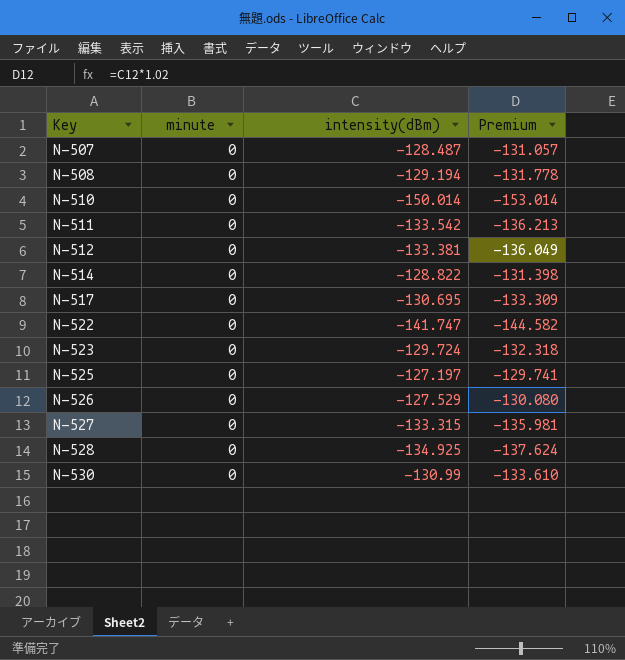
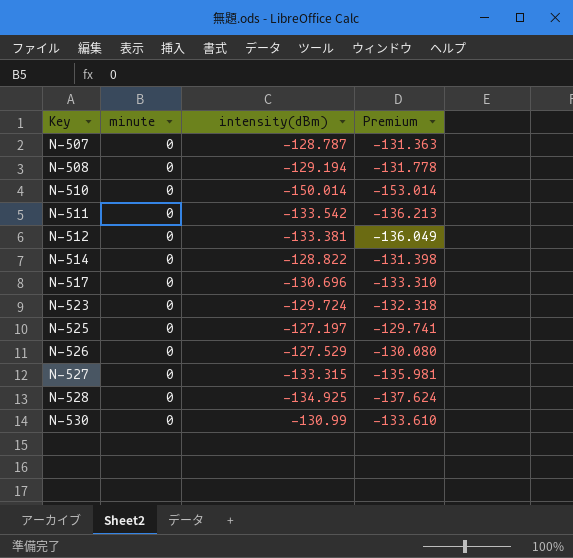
row N-522: 0 | -141.747 | -144.582 -> none
N-507 | intensity(dBm): -128.487 -> -128.787
N-507 | Premium: -131.057 -> -131.363
N-517 | intensity(dBm): -130.695 -> -130.696
N-517 | Premium: -133.309 -> -133.310

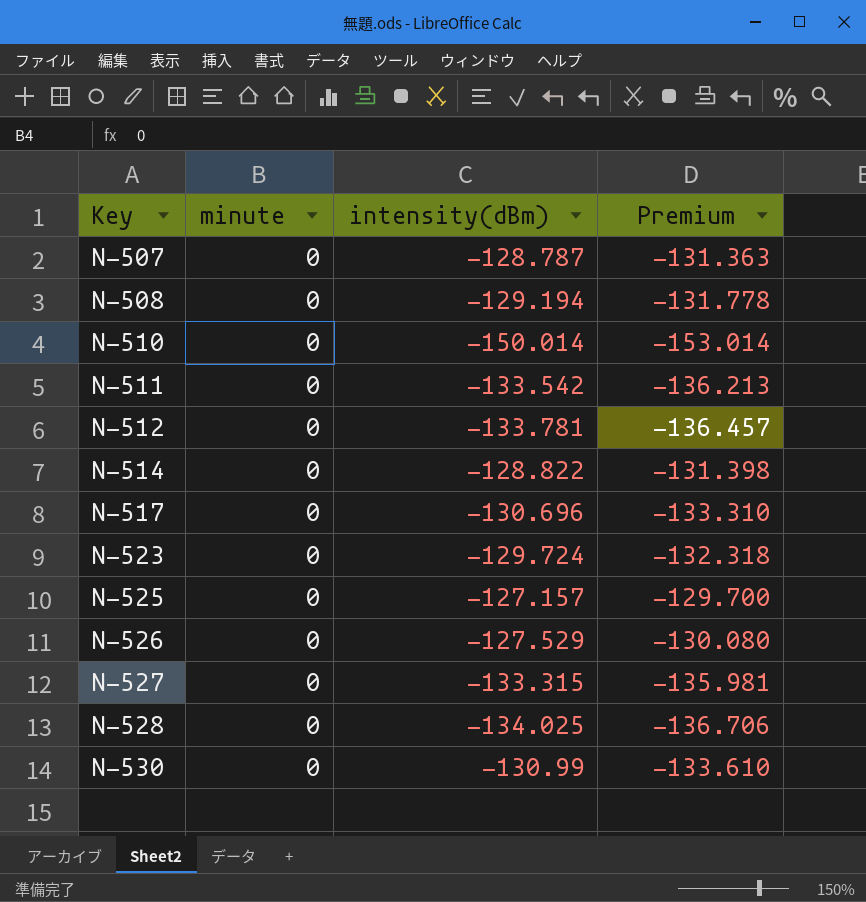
N-512 | intensity(dBm): -133.381 -> -133.781
N-512 | Premium: -136.049 -> -136.457
N-525 | intensity(dBm): -127.197 -> -127.157
N-525 | Premium: -129.741 -> -129.700
N-528 | intensity(dBm): -134.925 -> -134.025
N-528 | Premium: -137.624 -> -136.706

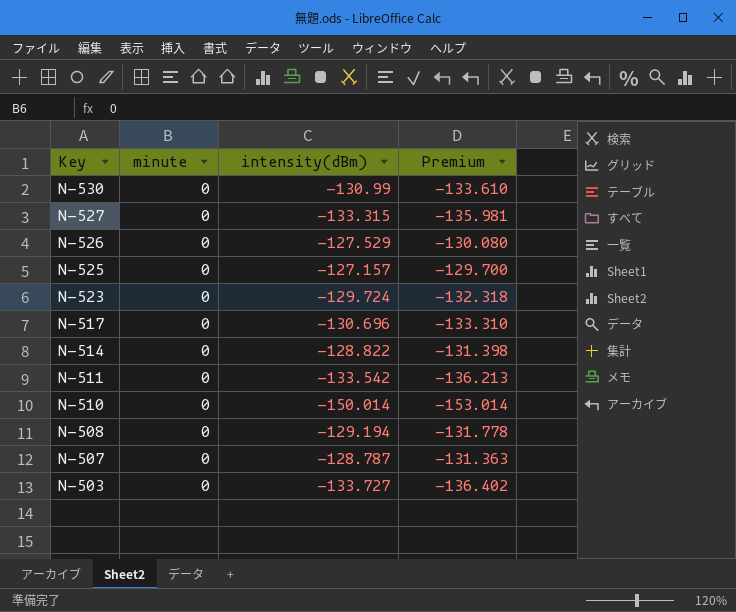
row order: Key ascending -> Key descending
row N-512: 0 | -133.781 | -136.457 -> none
row N-528: 0 | -134.025 | -136.706 -> none
row N-503: none -> 0 | -133.727 | -136.402

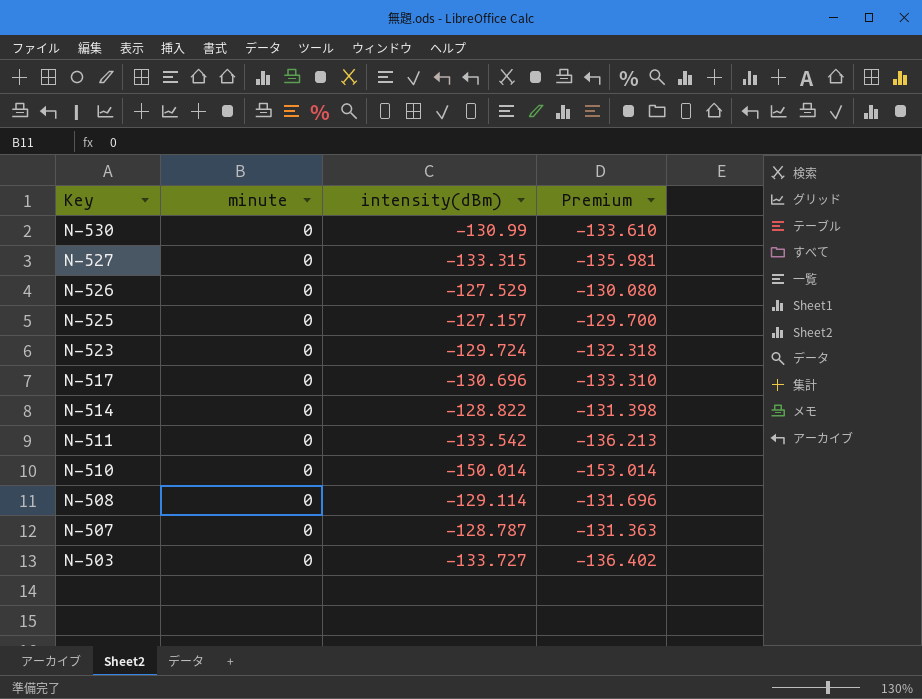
N-508 | intensity(dBm): -129.194 -> -129.114
N-508 | Premium: -131.778 -> -131.696

